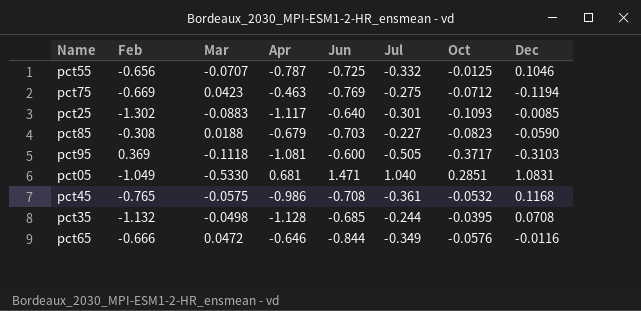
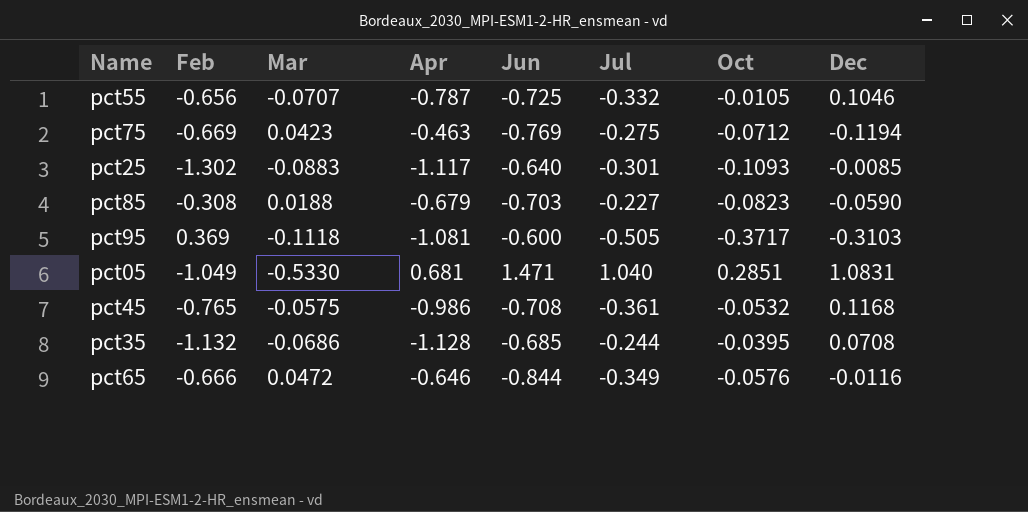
pct55 | Oct: -0.0125 -> -0.0105
pct35 | Mar: -0.0498 -> -0.0686

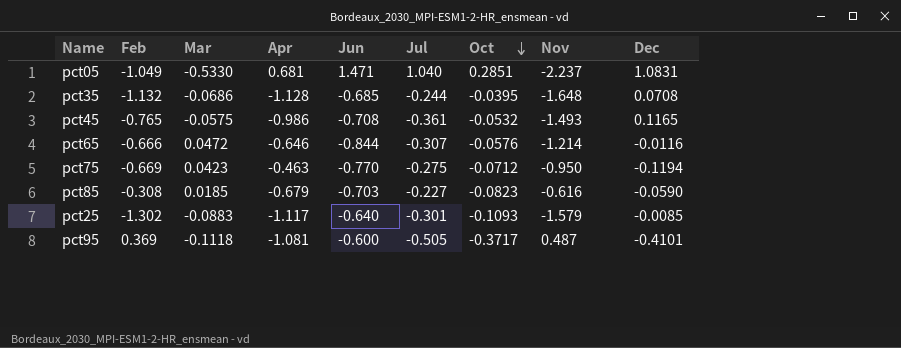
row order: none -> Oct descending
column Nov | position: none -> 8
row pct55: -0.656 | -0.0707 | -0.787 | -0.725 | -0.332 | -0.0105 | 0.1046 -> none
pct45 | Dec: 0.1168 -> 0.1165
pct65 | Jul: -0.349 -> -0.307
pct75 | Jun: -0.769 -> -0.770
pct85 | Mar: 0.0188 -> 0.0185
pct95 | Dec: -0.3103 -> -0.4101

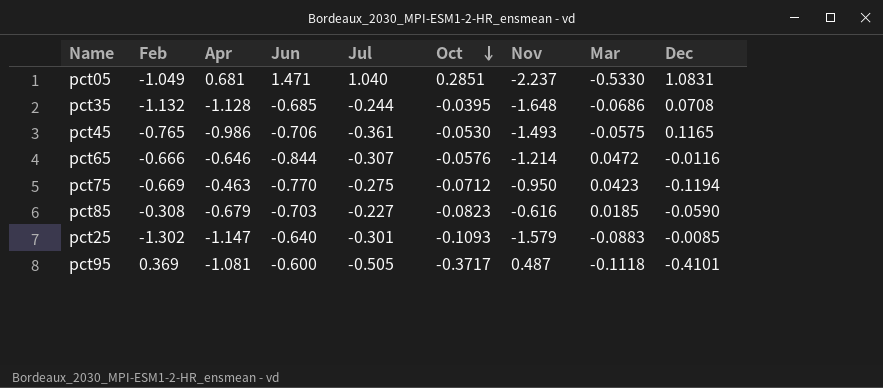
column Mar | position: 3 -> 8
pct45 | Jun: -0.708 -> -0.706
pct45 | Oct: -0.0532 -> -0.0530
pct25 | Apr: -1.117 -> -1.147

